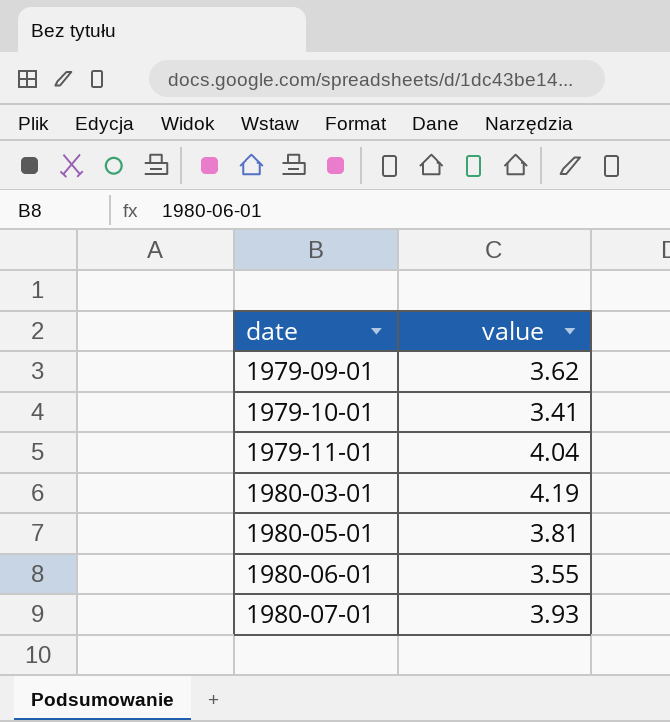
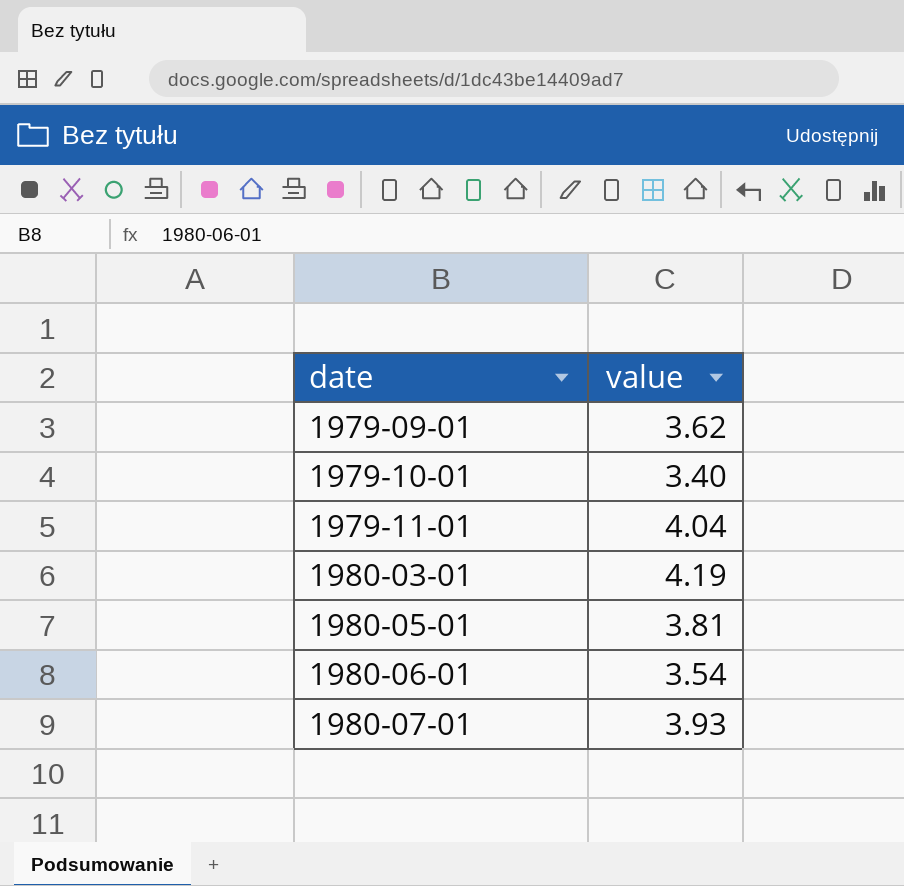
1979-10-01 | value: 3.41 -> 3.40
1980-06-01 | value: 3.55 -> 3.54

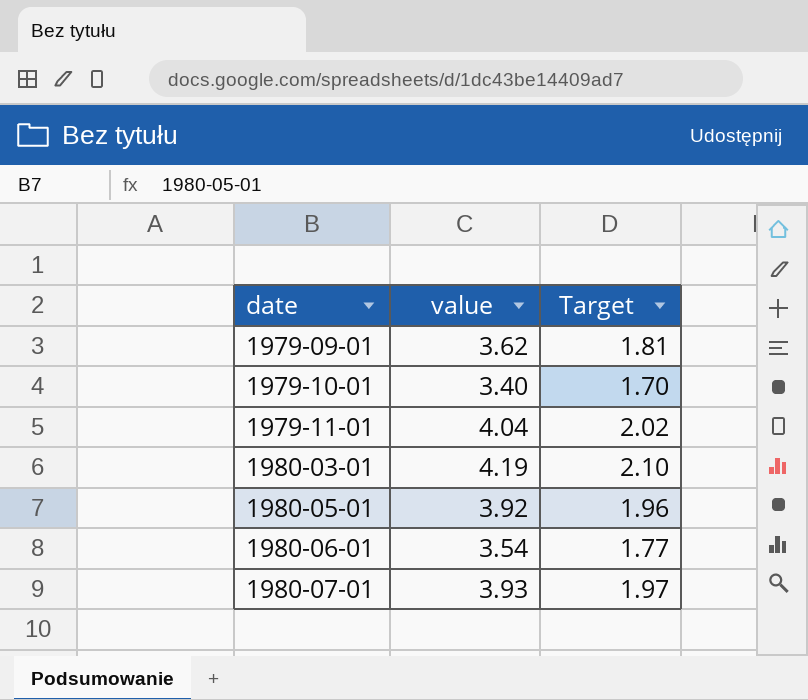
column Target | formula: none -> [value] * 0.5
1980-05-01 | value: 3.81 -> 3.92

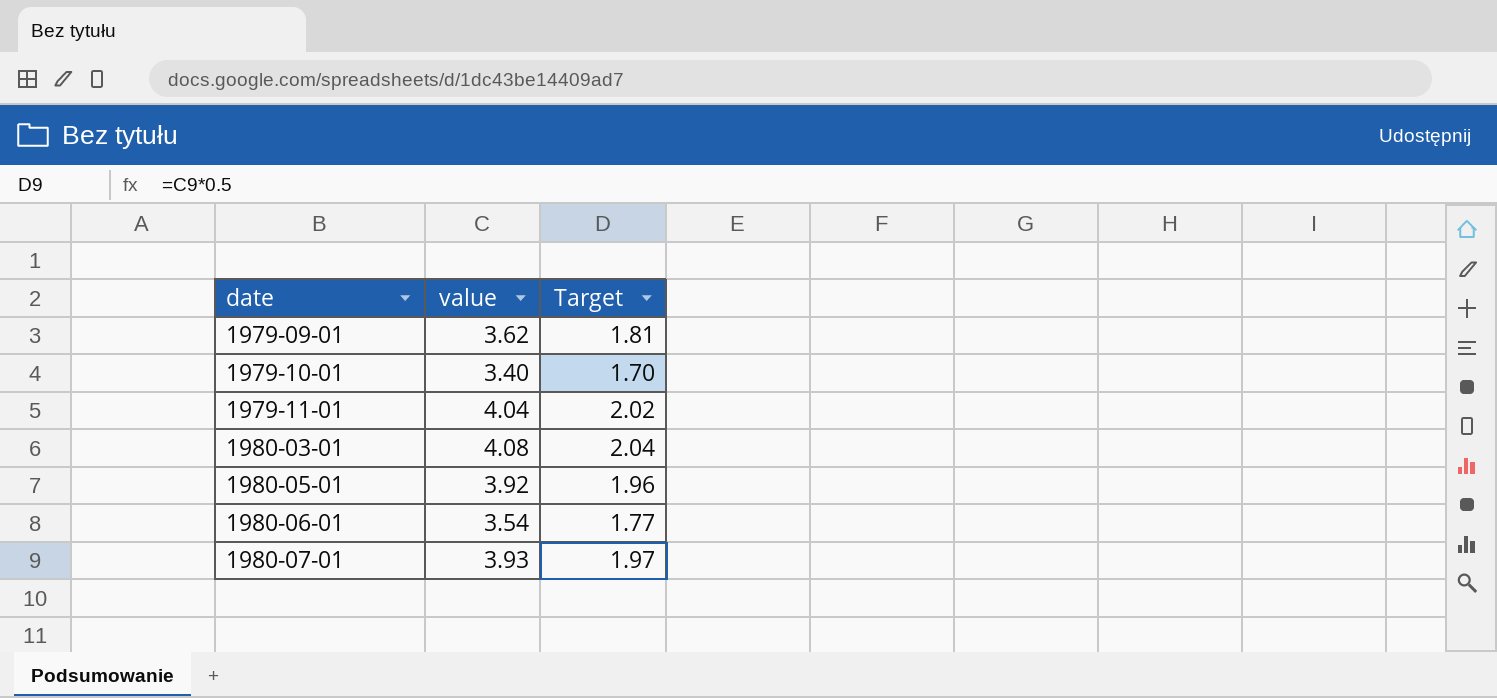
1980-03-01 | value: 4.19 -> 4.08
1980-03-01 | Target: 2.10 -> 2.04

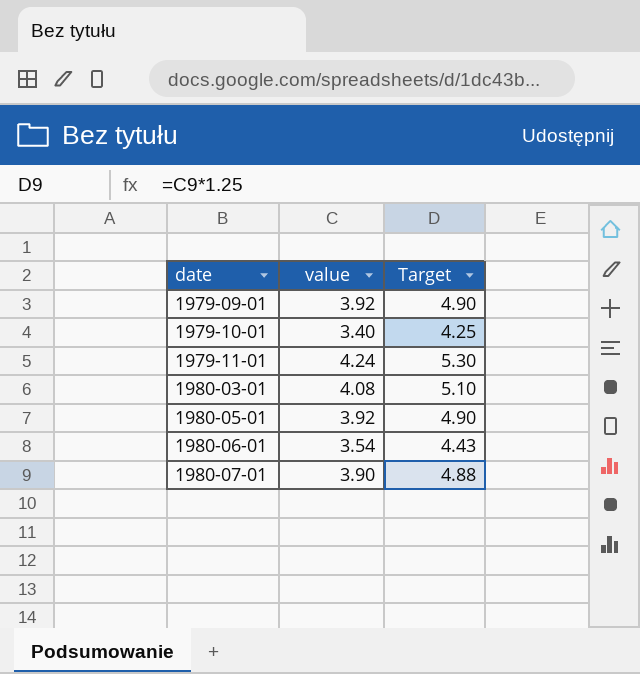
column Target | formula: [value] * 0.5 -> [value] * 1.25
1979-09-01 | value: 3.62 -> 3.92
1979-11-01 | value: 4.04 -> 4.24
1980-07-01 | value: 3.93 -> 3.90

